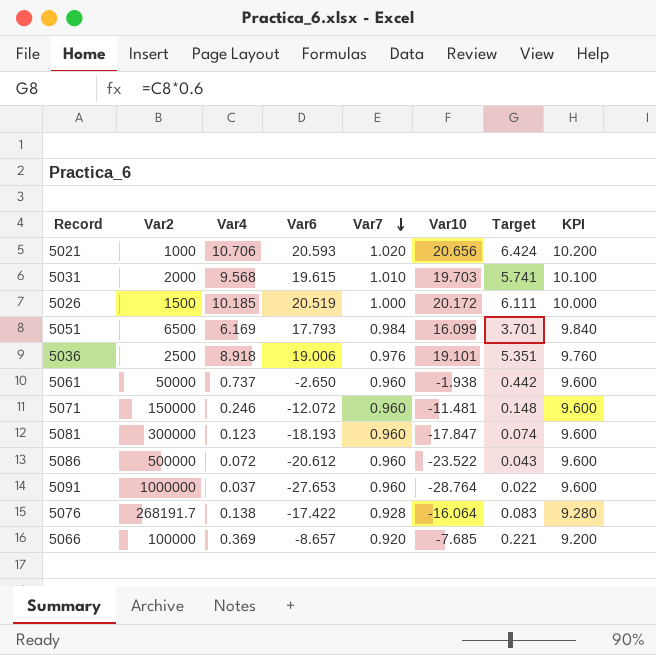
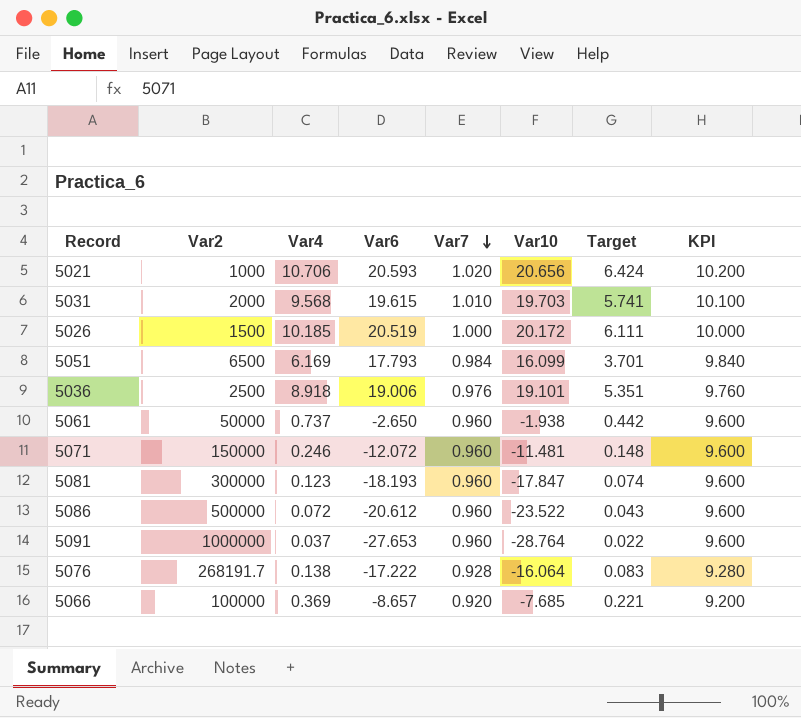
5076 | Var6: -17.422 -> -17.222

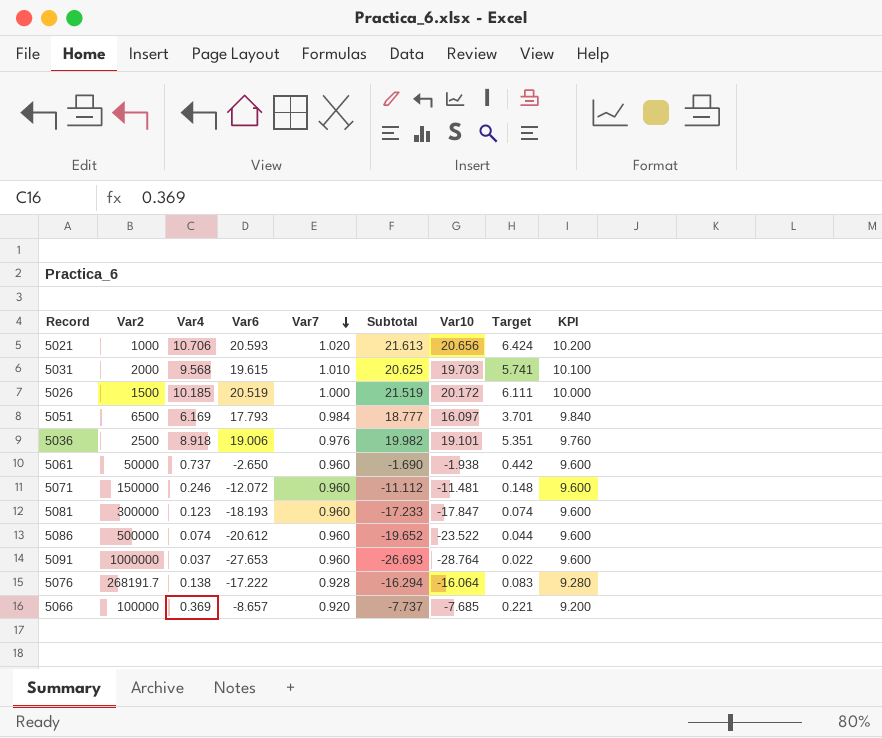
column Subtotal | formula: none -> [Var6] + [Var7]
5051 | Var10: 16.099 -> 16.097
5086 | Var4: 0.072 -> 0.074
5086 | Target: 0.043 -> 0.044

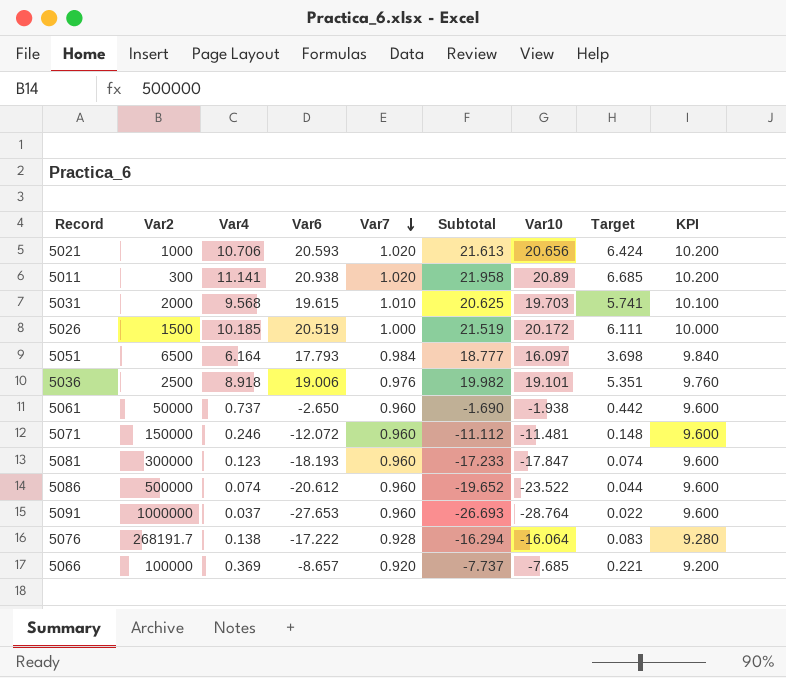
row 5011: none -> 300 | 11.141 | 20.938 | 1.020 | 21.958 | 20.89 | 6.685 | 10.200
5051 | Var4: 6.169 -> 6.164
5051 | Target: 3.701 -> 3.698

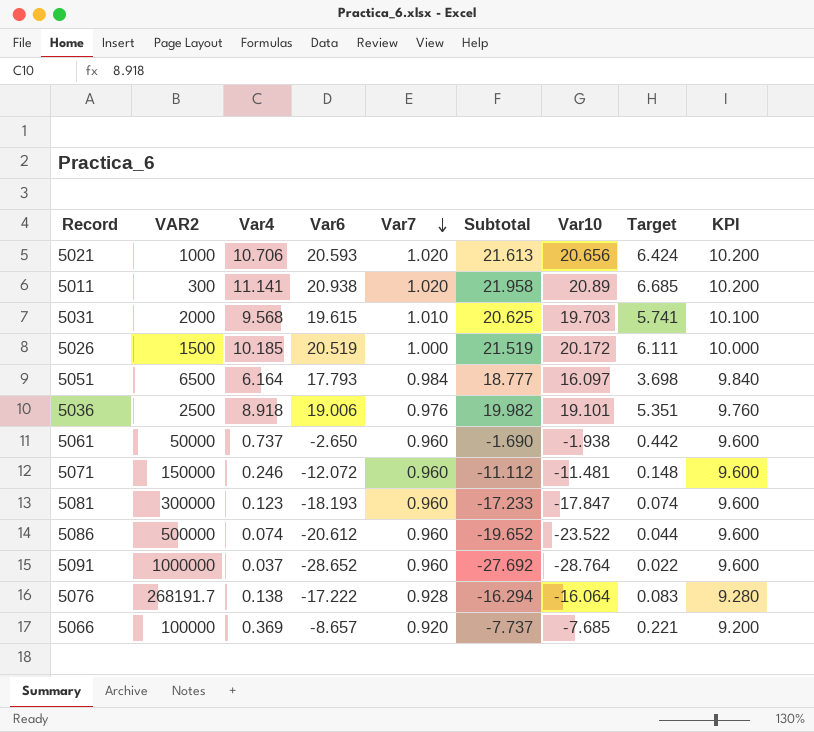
column name: Var2 -> VAR2
5091 | Var6: -27.653 -> -28.652
5091 | Subtotal: -26.693 -> -27.692

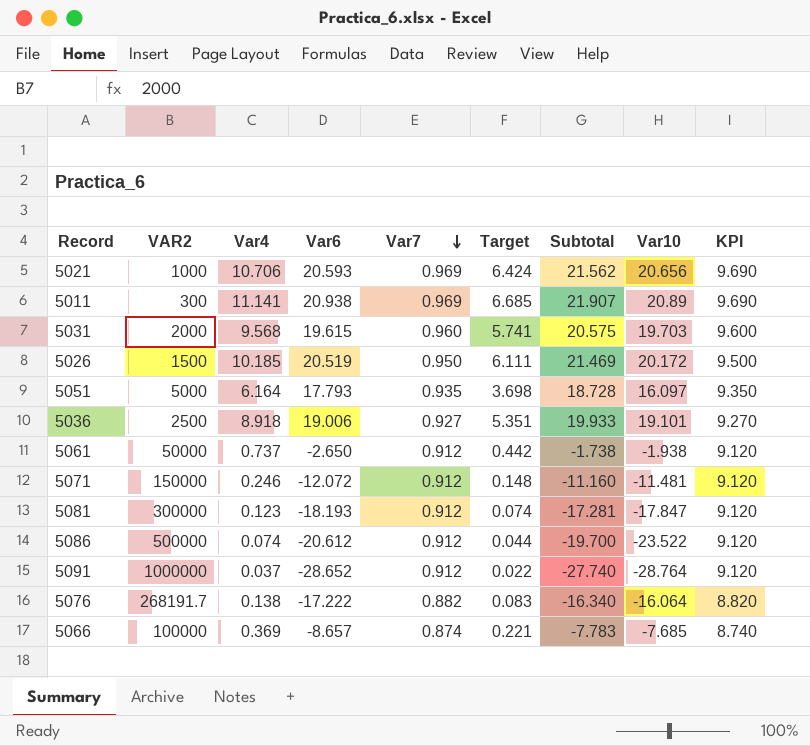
column Target | position: 8 -> 6
5021 | Var7: 1.020 -> 0.969
5021 | Subtotal: 21.613 -> 21.562
5021 | KPI: 10.200 -> 9.690
5011 | Var7: 1.020 -> 0.969
5011 | Subtotal: 21.958 -> 21.907
5011 | KPI: 10.200 -> 9.690
5031 | Var7: 1.010 -> 0.960
5031 | Subtotal: 20.625 -> 20.575
5031 | KPI: 10.100 -> 9.600
5026 | Var7: 1.000 -> 0.950
5026 | Subtotal: 21.519 -> 21.469
5026 | KPI: 10.000 -> 9.500
5051 | VAR2: 6500 -> 5000
5051 | Var7: 0.984 -> 0.935
5051 | Subtotal: 18.777 -> 18.728
5051 | KPI: 9.840 -> 9.350
5036 | Var7: 0.976 -> 0.927
5036 | Subtotal: 19.982 -> 19.933
5036 | KPI: 9.760 -> 9.270
5061 | Var7: 0.960 -> 0.912
5061 | Subtotal: -1.690 -> -1.738
5061 | KPI: 9.600 -> 9.120
5071 | Var7: 0.960 -> 0.912
5071 | Subtotal: -11.112 -> -11.160
5071 | KPI: 9.600 -> 9.120
5081 | Var7: 0.960 -> 0.912
5081 | Subtotal: -17.233 -> -17.281
5081 | KPI: 9.600 -> 9.120
5086 | Var7: 0.960 -> 0.912
5086 | Subtotal: -19.652 -> -19.700
5086 | KPI: 9.600 -> 9.120
5091 | Var7: 0.960 -> 0.912
5091 | Subtotal: -27.692 -> -27.740
5091 | KPI: 9.600 -> 9.120
5076 | Var7: 0.928 -> 0.882
5076 | Subtotal: -16.294 -> -16.340
5076 | KPI: 9.280 -> 8.820
5066 | Var7: 0.920 -> 0.874
5066 | Subtotal: -7.737 -> -7.783
5066 | KPI: 9.200 -> 8.740

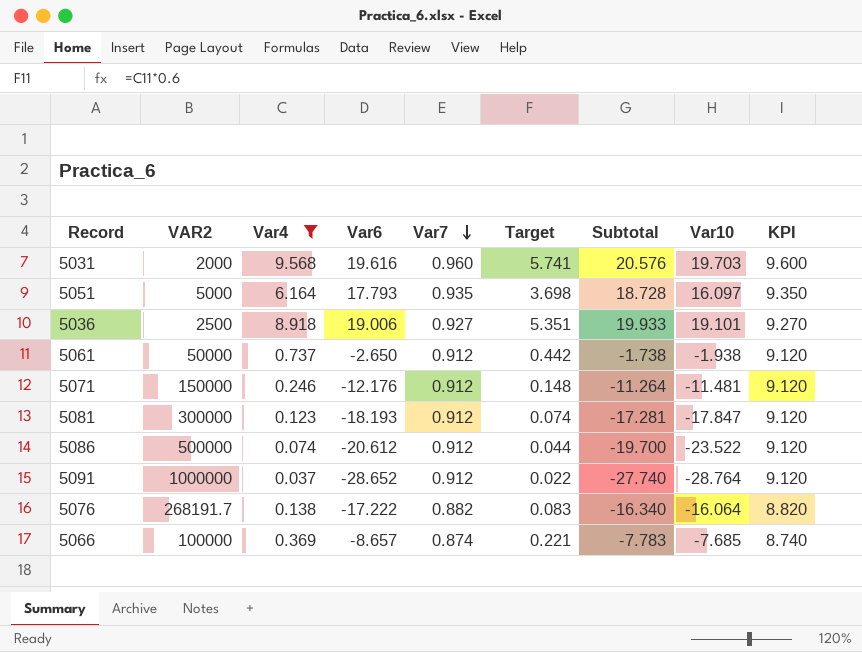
filter: none -> Var4 <= 9.568
5031 | Var6: 19.615 -> 19.616
5031 | Subtotal: 20.575 -> 20.576
5071 | Var6: -12.072 -> -12.176
5071 | Subtotal: -11.160 -> -11.264

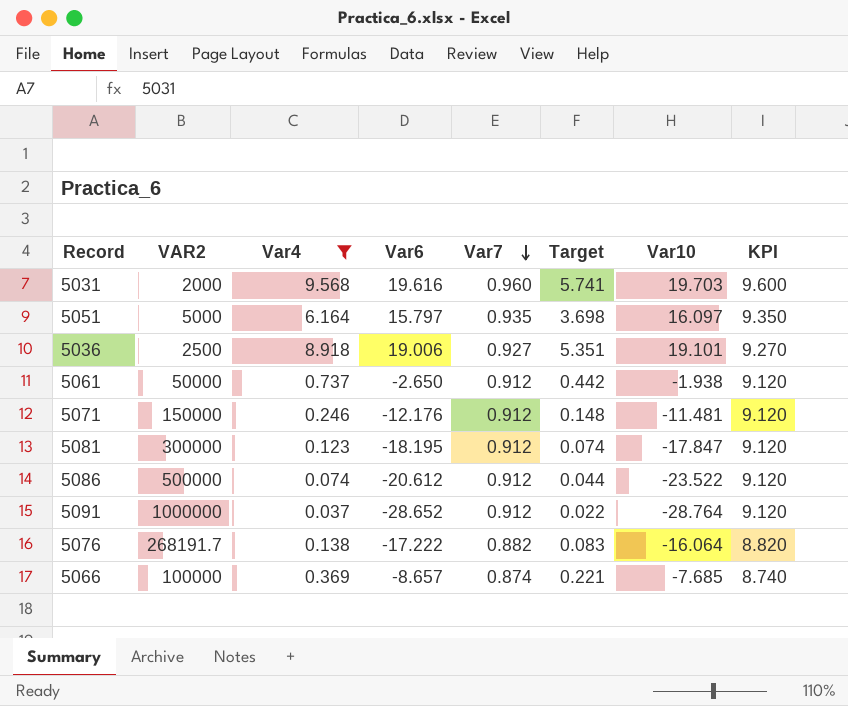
column Subtotal | formula: [Var6] + [Var7] -> none
5051 | Var6: 17.793 -> 15.797
5081 | Var6: -18.193 -> -18.195

